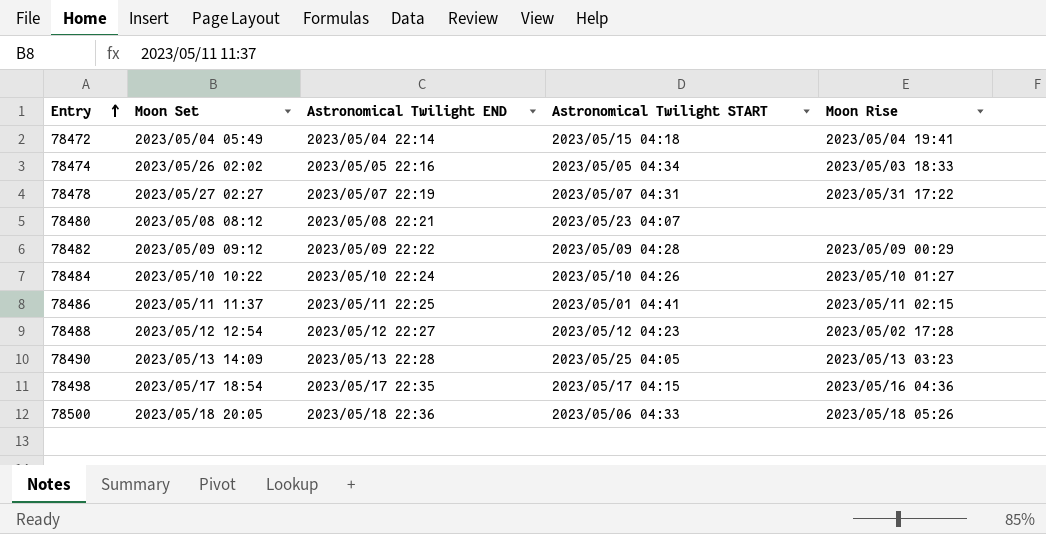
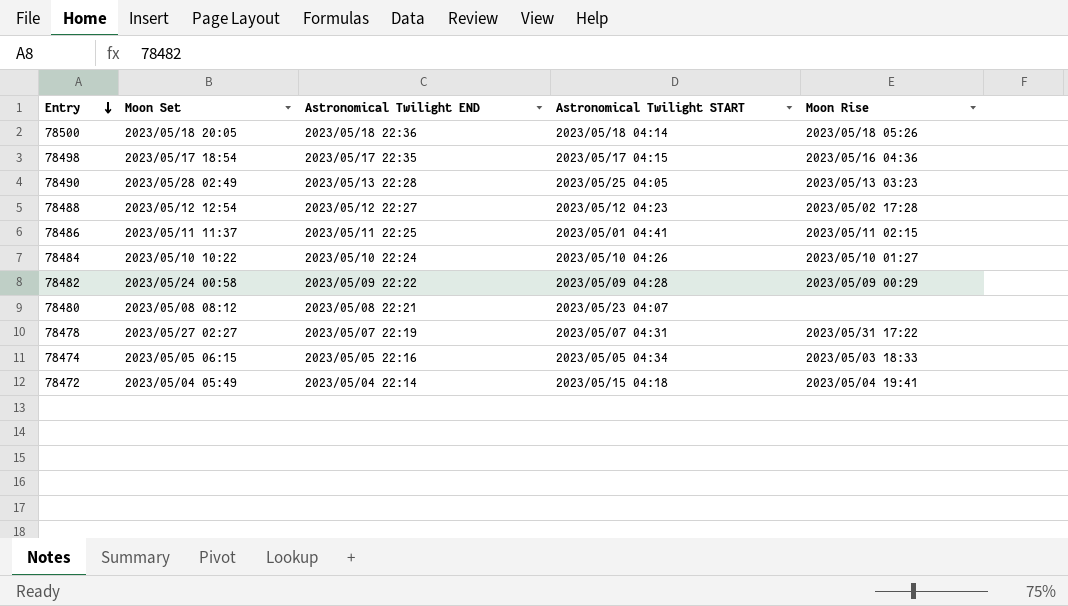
row order: Entry ascending -> Entry descending
78500 | Astronomical Twilight START: 2023/05/06 04:33 -> 2023/05/18 04:14
78490 | Moon Set: 2023/05/13 14:09 -> 2023/05/28 02:49
78482 | Moon Set: 2023/05/09 09:12 -> 2023/05/24 00:58
78474 | Moon Set: 2023/05/26 02:02 -> 2023/05/05 06:15

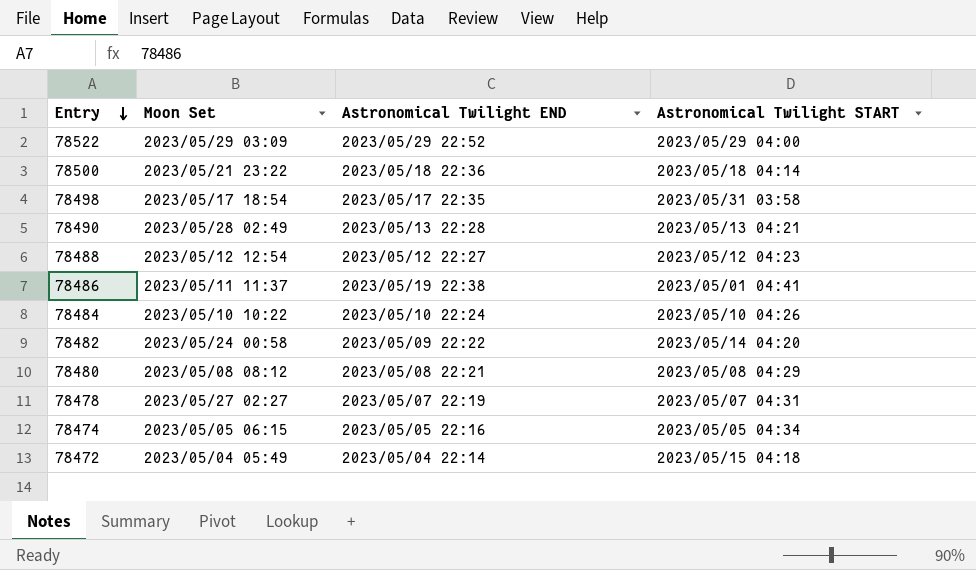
column Moon Rise | position: 5 -> none
row 78522: none -> 2023/05/29 03:09 | 2023/05/29 22:52 | 2023/05/29 04:00
78500 | Moon Set: 2023/05/18 20:05 -> 2023/05/21 23:22
78498 | Astronomical Twilight START: 2023/05/17 04:15 -> 2023/05/31 03:58
78490 | Astronomical Twilight START: 2023/05/25 04:05 -> 2023/05/13 04:21
78486 | Astronomical Twilight END: 2023/05/11 22:25 -> 2023/05/19 22:38
78482 | Astronomical Twilight START: 2023/05/09 04:28 -> 2023/05/14 04:20
78480 | Astronomical Twilight START: 2023/05/23 04:07 -> 2023/05/08 04:29

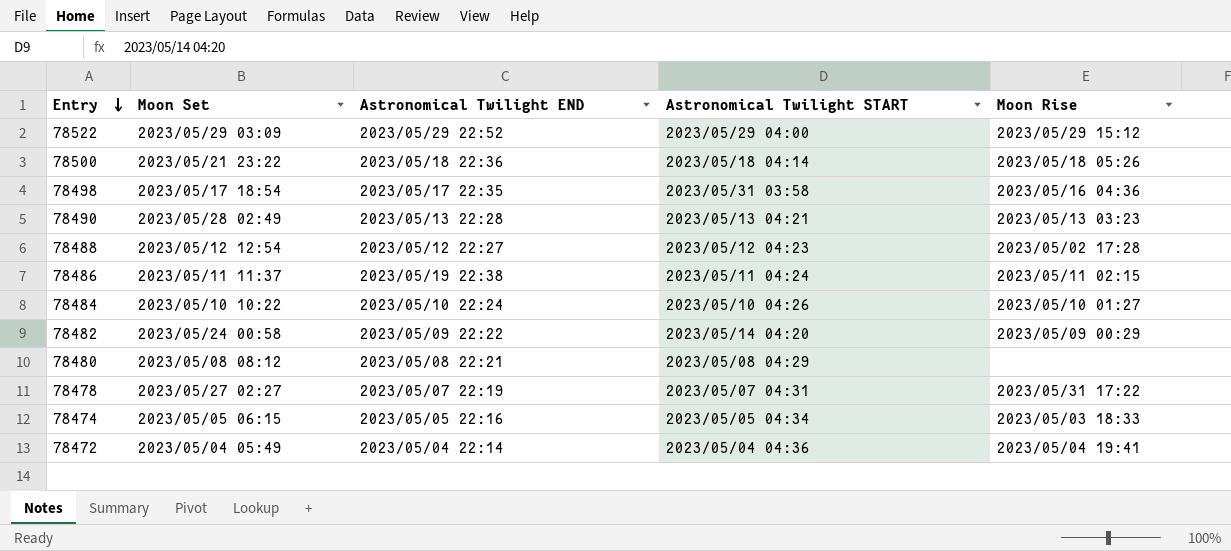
column Moon Rise | position: none -> 5
78486 | Astronomical Twilight START: 2023/05/01 04:41 -> 2023/05/11 04:24
78472 | Astronomical Twilight START: 2023/05/15 04:18 -> 2023/05/04 04:36

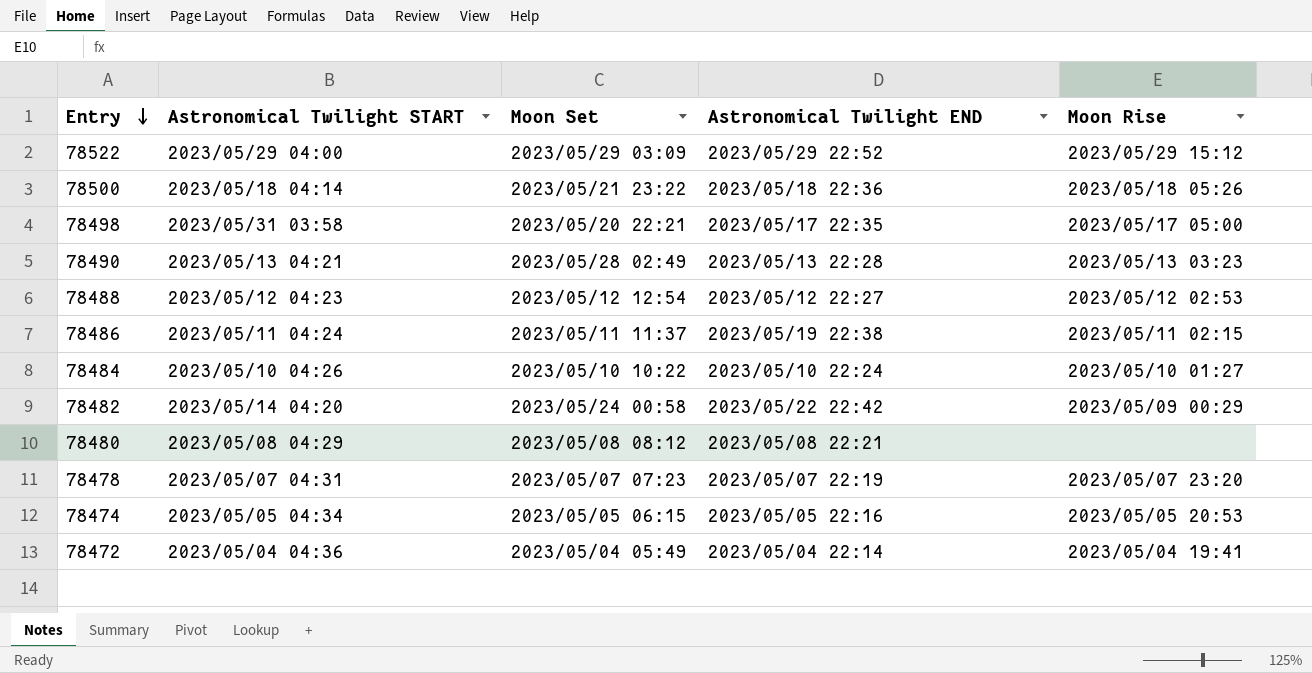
column Astronomical Twilight START | position: 4 -> 2
78498 | Moon Set: 2023/05/17 18:54 -> 2023/05/20 22:21
78498 | Moon Rise: 2023/05/16 04:36 -> 2023/05/17 05:00
78488 | Moon Rise: 2023/05/02 17:28 -> 2023/05/12 02:53
78482 | Astronomical Twilight END: 2023/05/09 22:22 -> 2023/05/22 22:42
78478 | Moon Set: 2023/05/27 02:27 -> 2023/05/07 07:23
78478 | Moon Rise: 2023/05/31 17:22 -> 2023/05/07 23:20
78474 | Moon Rise: 2023/05/03 18:33 -> 2023/05/05 20:53

